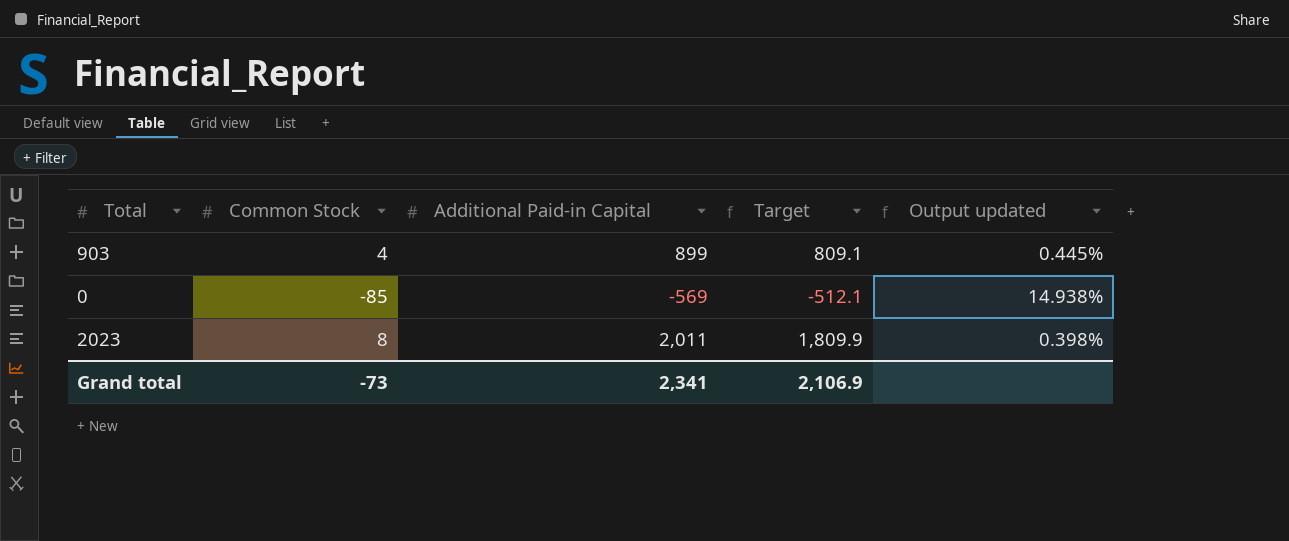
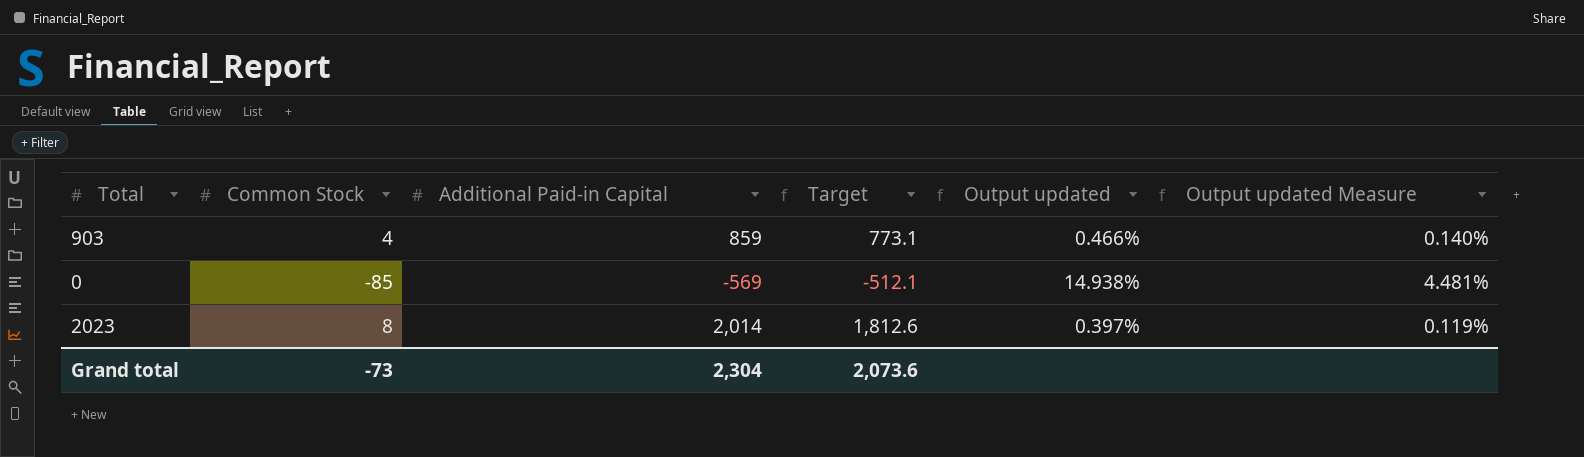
column Output updated Measure | formula: none -> [Output updated] * 0.3
903 | Additional Paid-in Capital: 899 -> 859
903 | Target: 809.1 -> 773.1
903 | Output updated: 0.445% -> 0.466%
2023 | Additional Paid-in Capital: 2,011 -> 2,014
2023 | Target: 1,809.9 -> 1,812.6
2023 | Output updated: 0.398% -> 0.397%
Grand total | Additional Paid-in Capital: 2,341 -> 2,304
Grand total | Target: 2,106.9 -> 2,073.6

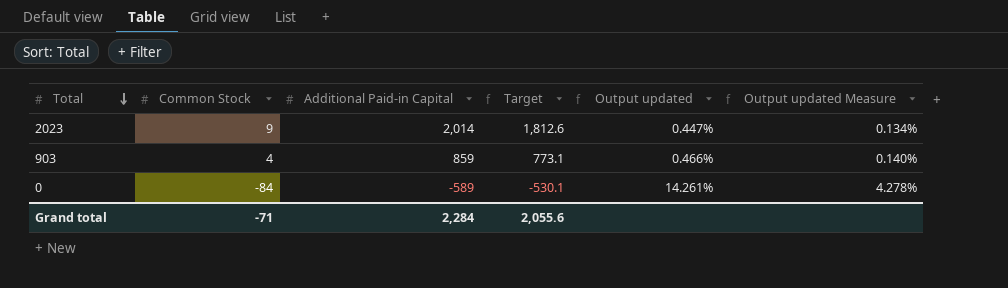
row order: none -> Total descending
2023 | Common Stock: 8 -> 9
2023 | Output updated: 0.397% -> 0.447%
2023 | Output updated Measure: 0.119% -> 0.134%
0 | Common Stock: -85 -> -84
0 | Additional Paid-in Capital: -569 -> -589
0 | Target: -512.1 -> -530.1
0 | Output updated: 14.938% -> 14.261%
0 | Output updated Measure: 4.481% -> 4.278%
Grand total | Common Stock: -73 -> -71
Grand total | Additional Paid-in Capital: 2,304 -> 2,284
Grand total | Target: 2,073.6 -> 2,055.6

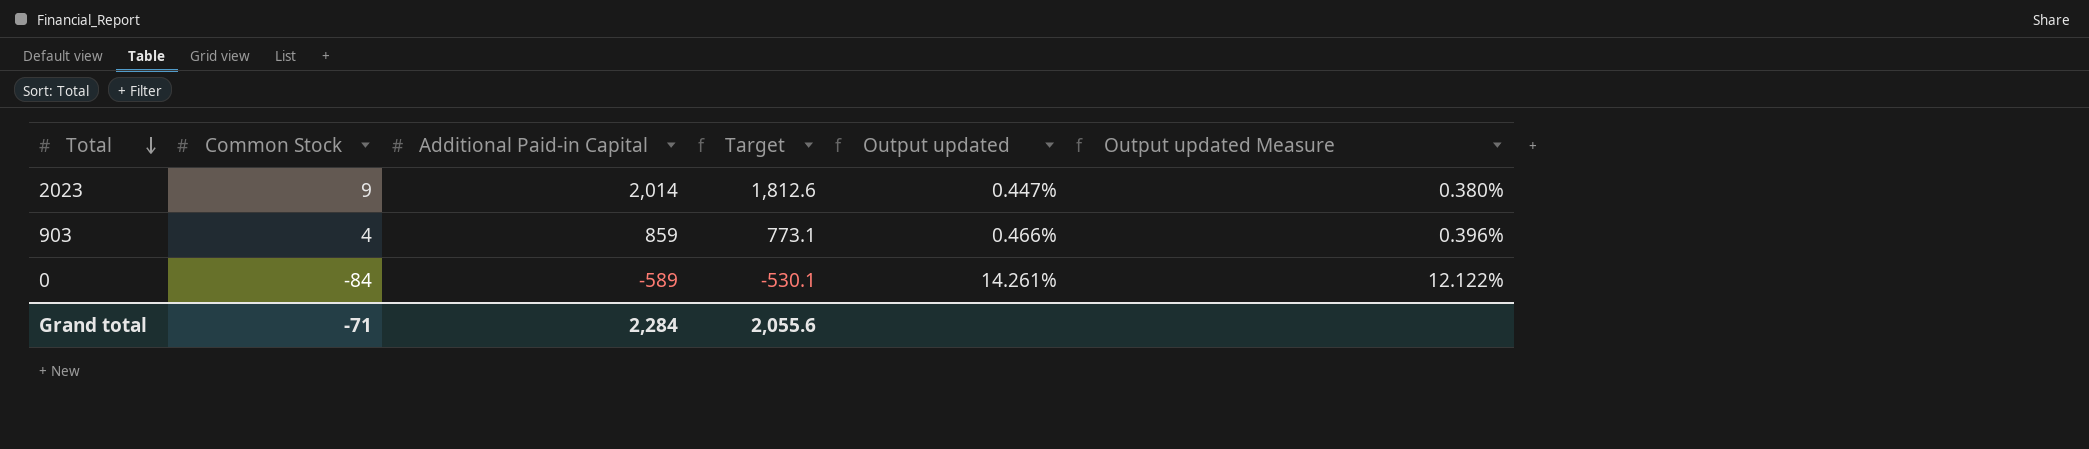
column Output updated Measure | formula: [Output updated] * 0.3 -> [Output updated] * 0.85

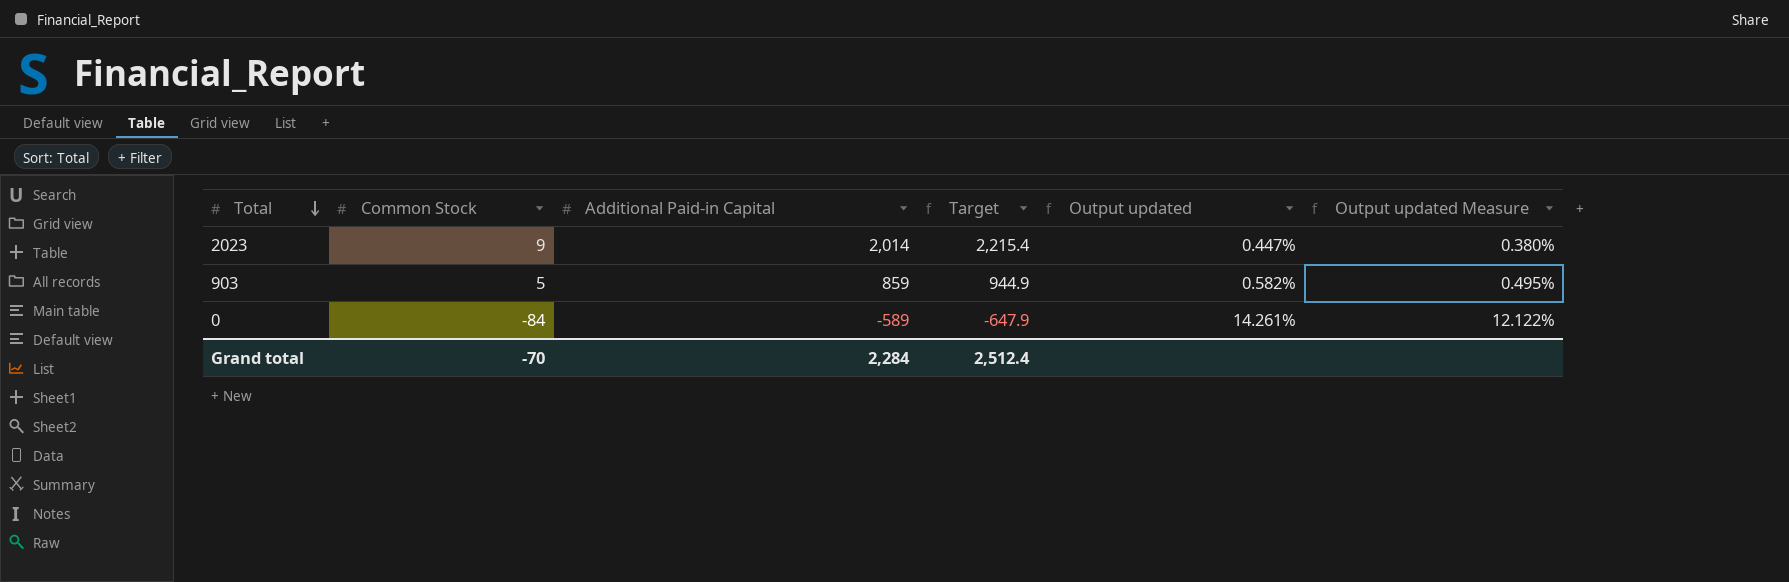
column Target | formula: [Additional Paid-in Capital] * 0.9 -> [Additional Paid-in Capital] * 1.1
903 | Common Stock: 4 -> 5
903 | Output updated: 0.466% -> 0.582%
903 | Output updated Measure: 0.396% -> 0.495%
Grand total | Common Stock: -71 -> -70
Grand total | Target: 2,055.6 -> 2,512.4

